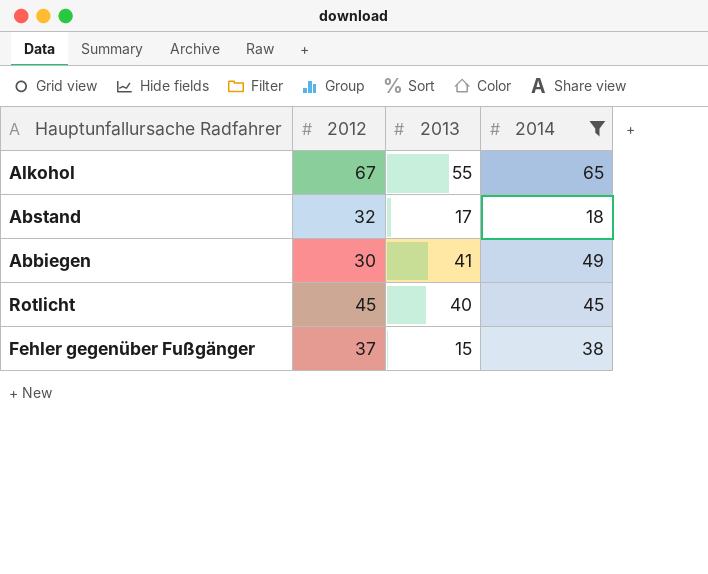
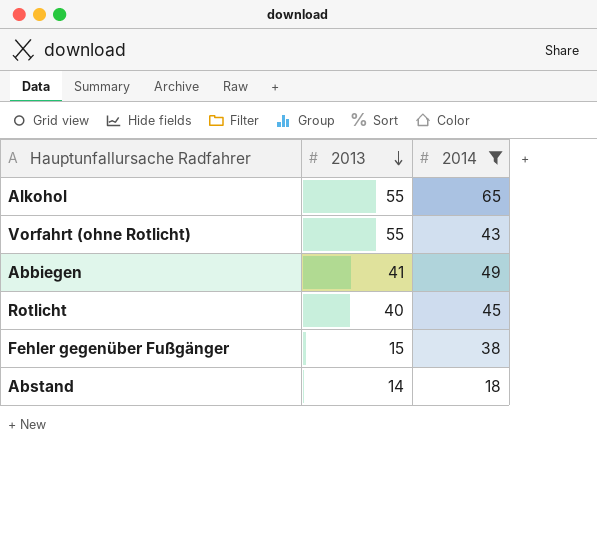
row order: none -> 2013 descending
column 2012 | position: 2 -> none
row Vorfahrt (ohne Rotlicht): none -> 55 | 43
Abstand | 2013: 17 -> 14

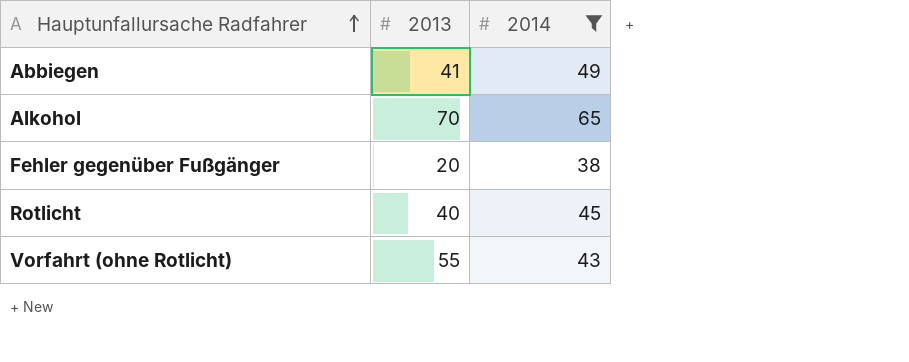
row order: 2013 descending -> Hauptunfallursache Radfahrer ascending
row Abstand: 14 | 18 -> none
Alkohol | 2013: 55 -> 70
Fehler gegenüber Fußgänger | 2013: 15 -> 20

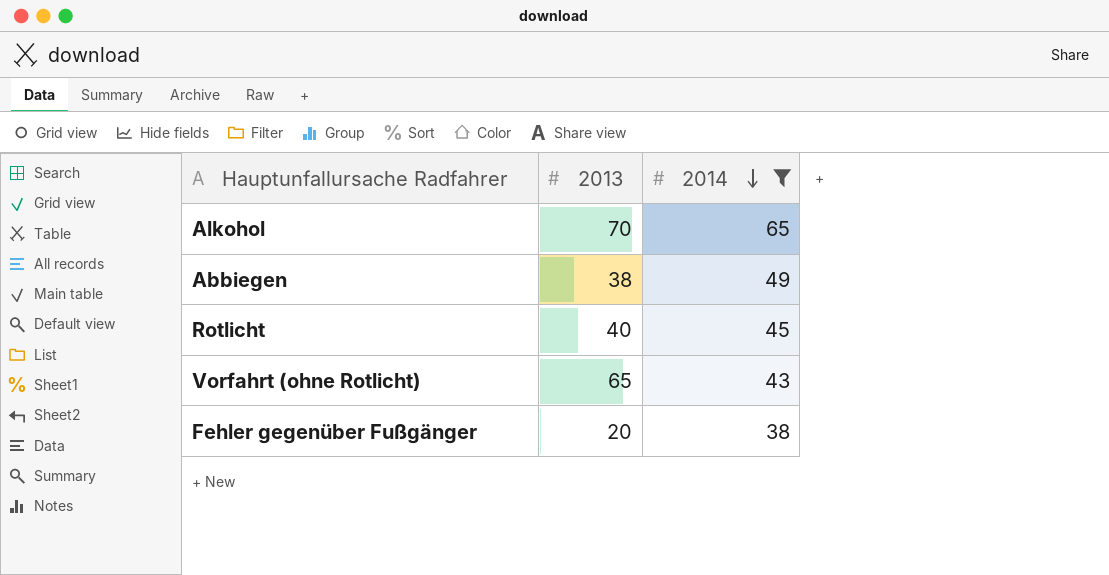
row order: Hauptunfallursache Radfahrer ascending -> 2014 descending
Abbiegen | 2013: 41 -> 38
Vorfahrt (ohne Rotlicht) | 2013: 55 -> 65

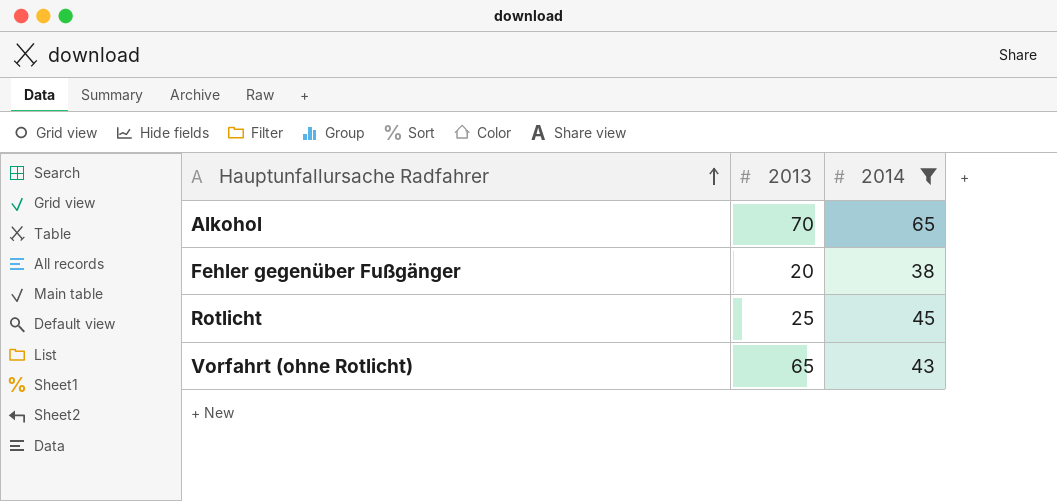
row order: 2014 descending -> Hauptunfallursache Radfahrer ascending
row Abbiegen: 38 | 49 -> none
Rotlicht | 2013: 40 -> 25

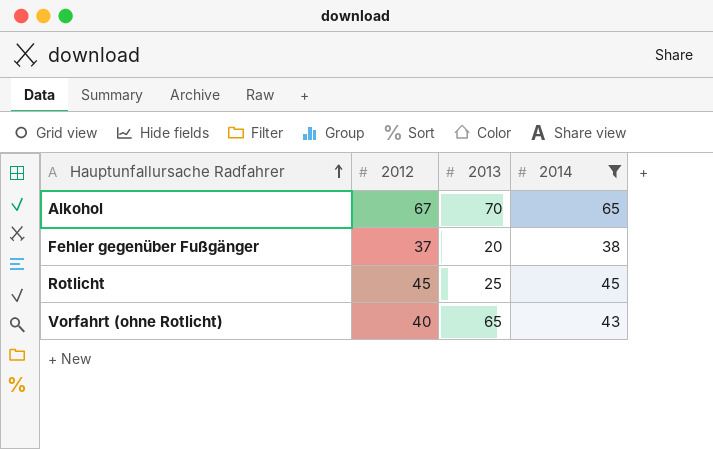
column 2012 | position: none -> 2

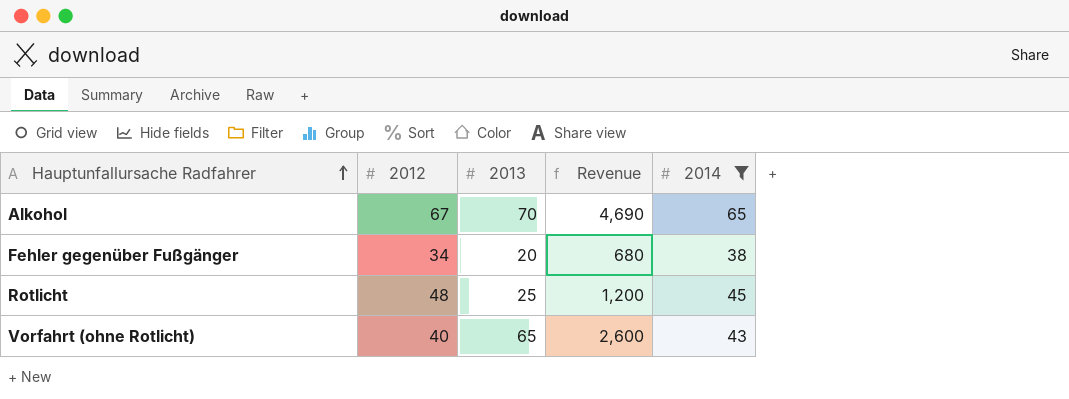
column Revenue | formula: none -> [2012] * [2013]
Fehler gegenüber Fußgänger | 2012: 37 -> 34
Rotlicht | 2012: 45 -> 48

